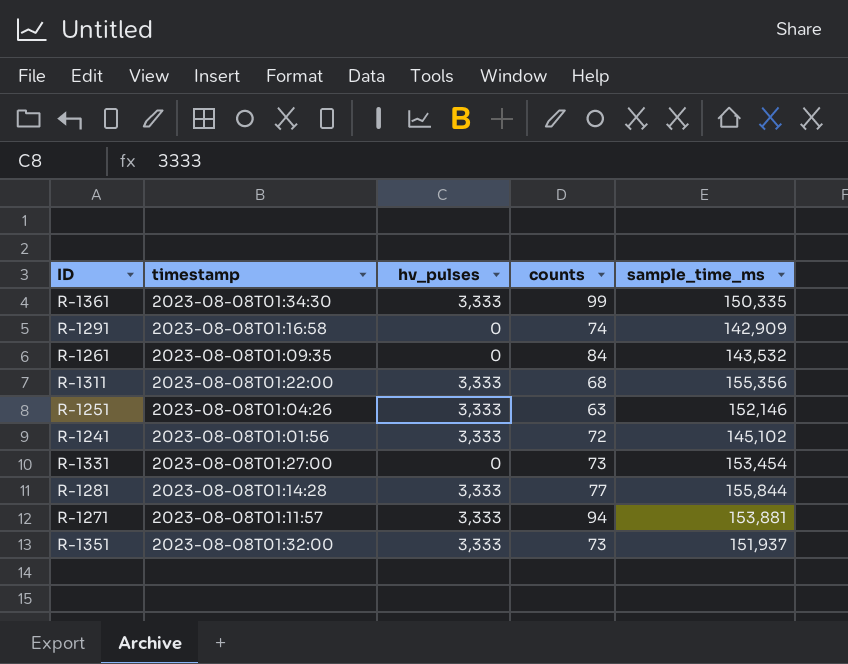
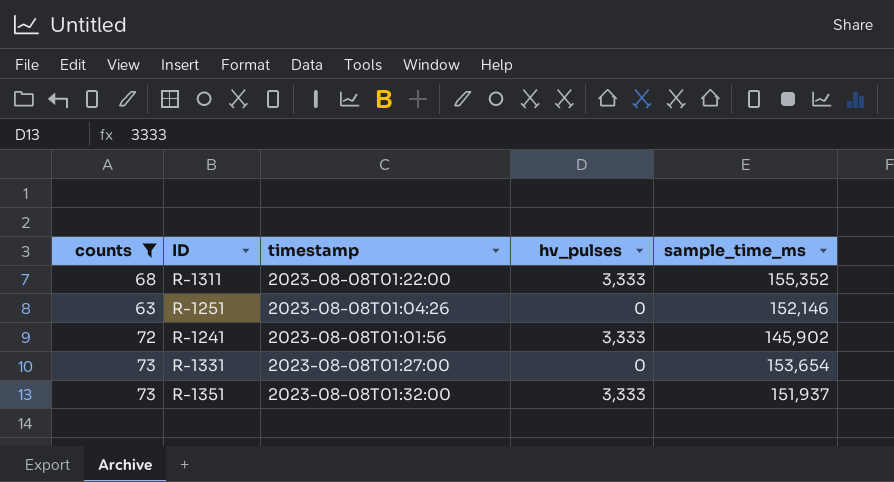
filter: none -> counts <= 73
column counts | position: 4 -> 1
R-1311 | sample_time_ms: 155,356 -> 155,352
R-1251 | hv_pulses: 3,333 -> 0
R-1241 | sample_time_ms: 145,102 -> 145,902
R-1331 | sample_time_ms: 153,454 -> 153,654

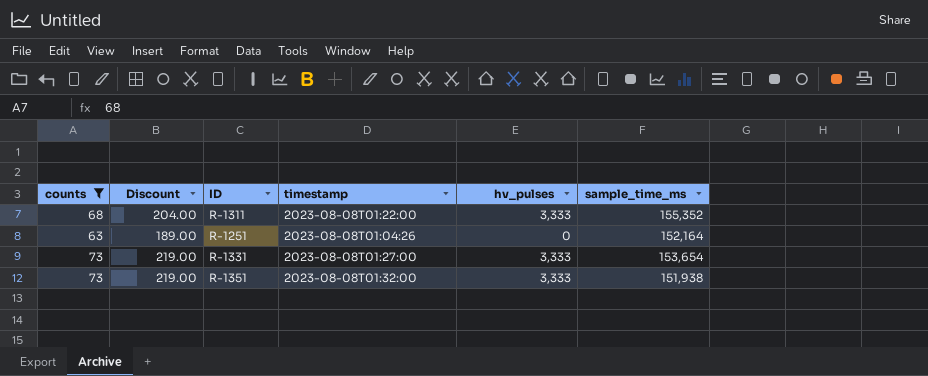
column Discount | formula: none -> [counts] * 3
row R-1241: 72 | 2023-08-08T01:01:56 | 3,333 | 145,902 -> none
R-1251 | sample_time_ms: 152,146 -> 152,164
R-1331 | hv_pulses: 0 -> 3,333
R-1351 | sample_time_ms: 151,937 -> 151,938

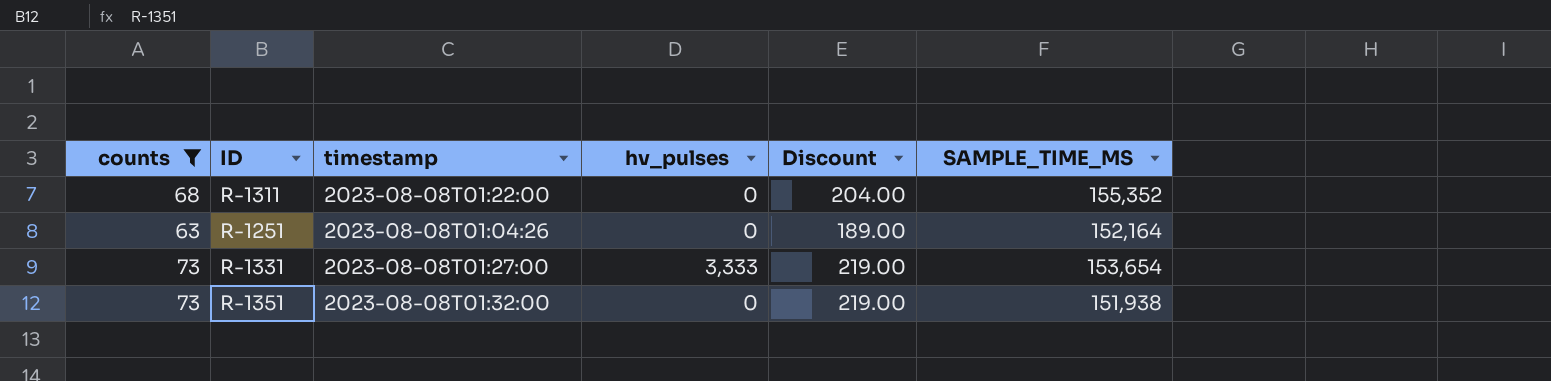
column Discount | position: 2 -> 5
column name: sample_time_ms -> SAMPLE_TIME_MS
R-1311 | hv_pulses: 3,333 -> 0
R-1351 | hv_pulses: 3,333 -> 0

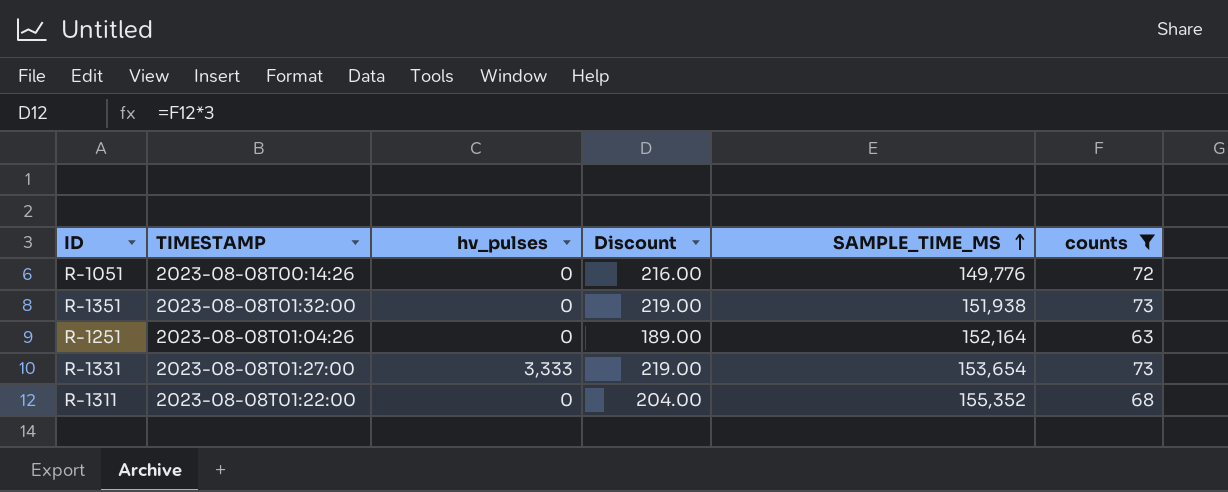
row order: none -> SAMPLE_TIME_MS ascending
column name: timestamp -> TIMESTAMP
column counts | position: 1 -> 6
row R-1051: none -> 2023-08-08T00:14:26 | 0 | 216.00 | 149,776 | 72

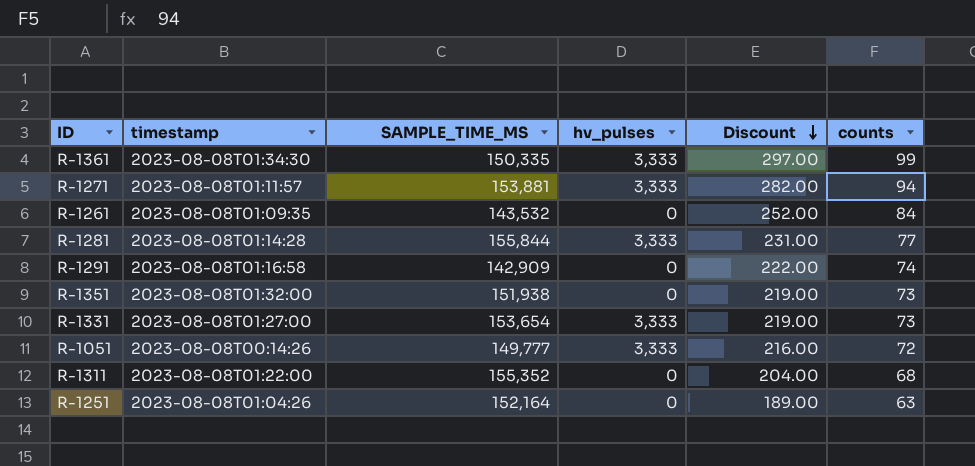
filter: counts <= 73 -> none
row order: SAMPLE_TIME_MS ascending -> Discount descending
column name: TIMESTAMP -> timestamp
column SAMPLE_TIME_MS | position: 5 -> 3
R-1051 | SAMPLE_TIME_MS: 149,776 -> 149,777
R-1051 | hv_pulses: 0 -> 3,333

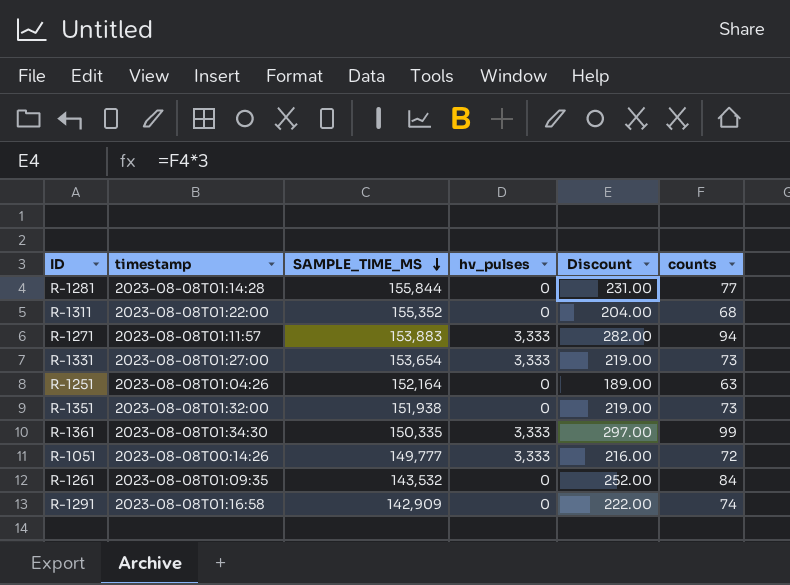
row order: Discount descending -> SAMPLE_TIME_MS descending
R-1281 | hv_pulses: 3,333 -> 0
R-1271 | SAMPLE_TIME_MS: 153,881 -> 153,883

